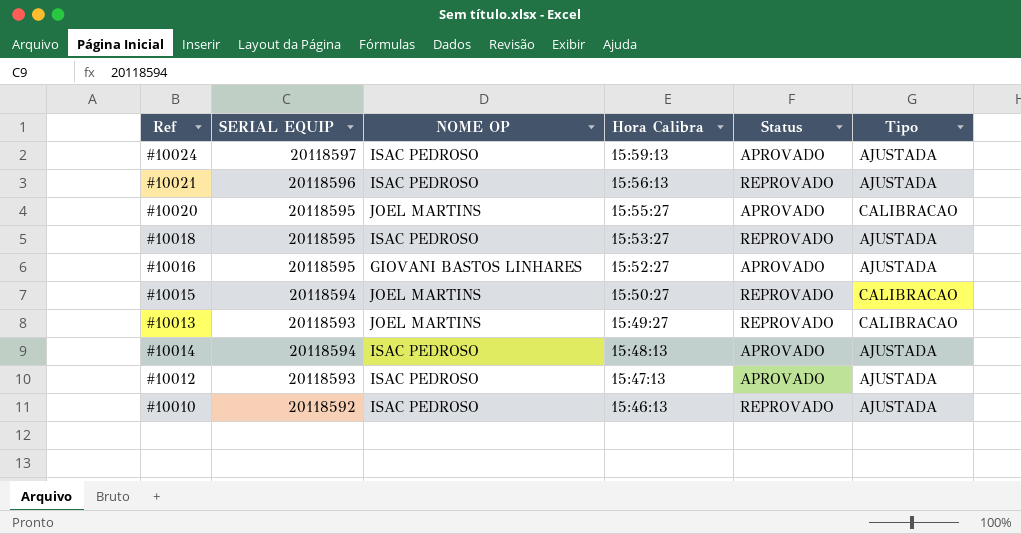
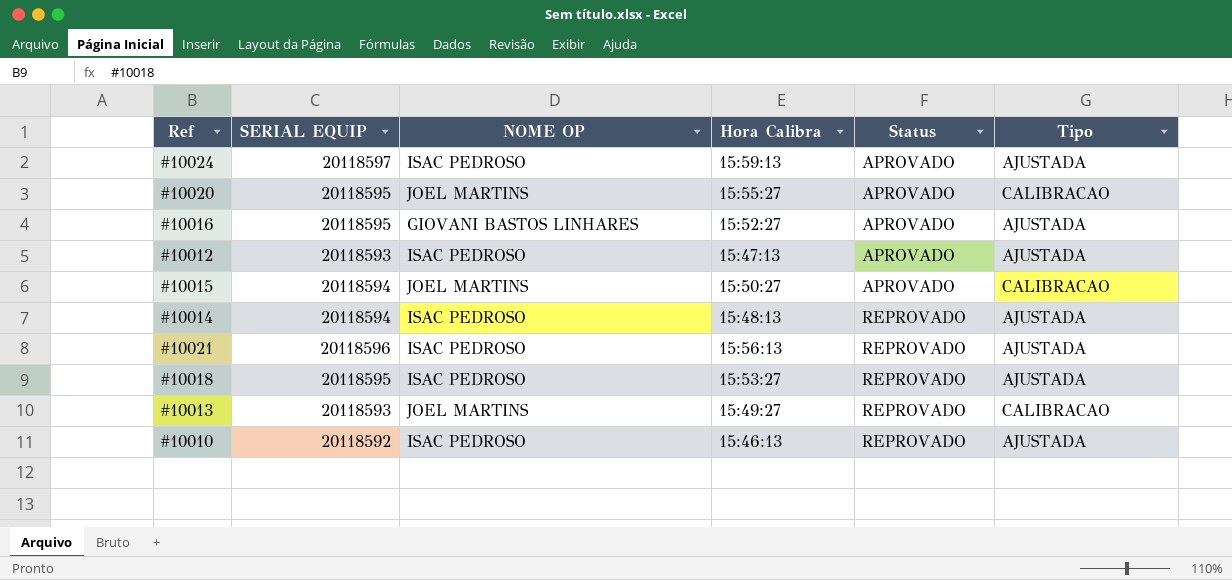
row order: Hora Calibra descending -> Status ascending
#10015 | Status: REPROVADO -> APROVADO
#10014 | Status: APROVADO -> REPROVADO

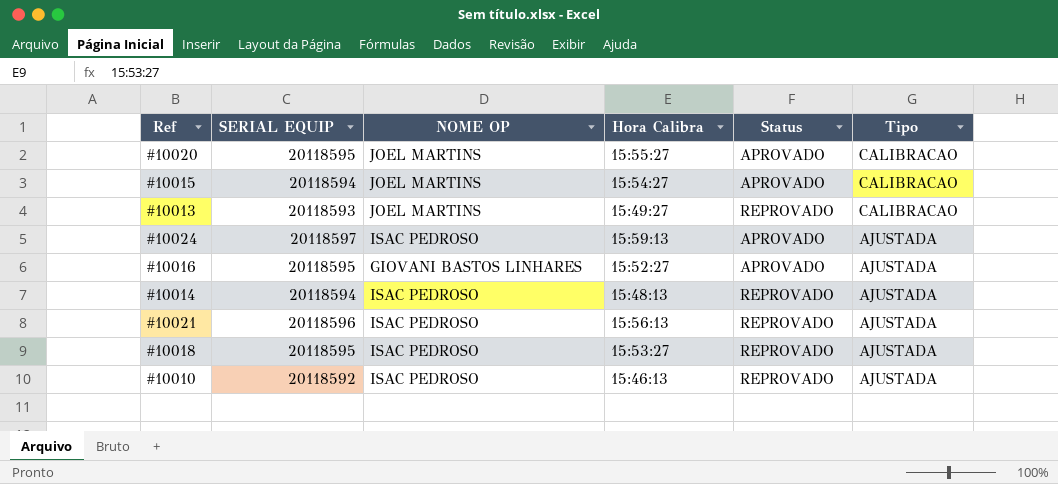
row order: Status ascending -> Tipo descending
row #10012: 20118593 | ISAC PEDROSO | 15:47:13 | APROVADO | AJUSTADA -> none
#10015 | Hora Calibra: 15:50:27 -> 15:54:27

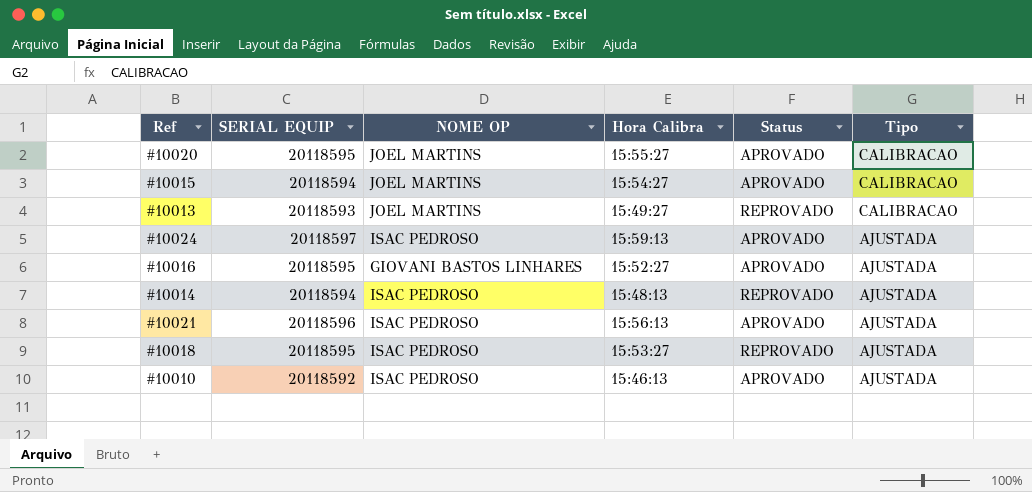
#10021 | Status: REPROVADO -> APROVADO
#10010 | Status: REPROVADO -> APROVADO

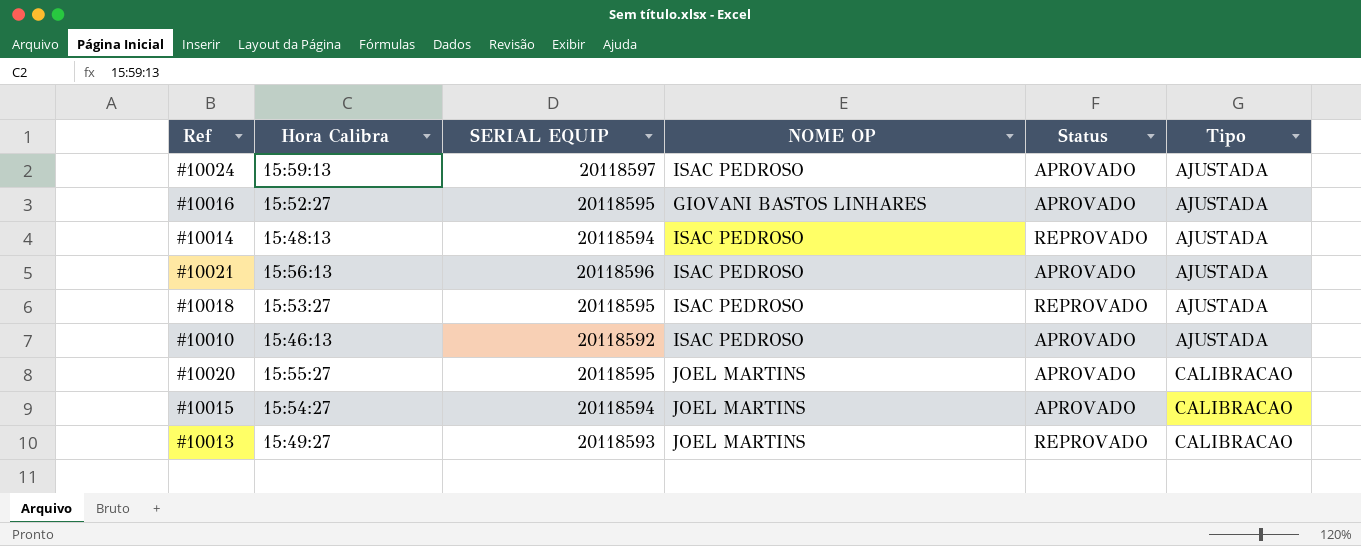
row order: Tipo descending -> Tipo ascending
column Hora Calibra | position: 4 -> 2

